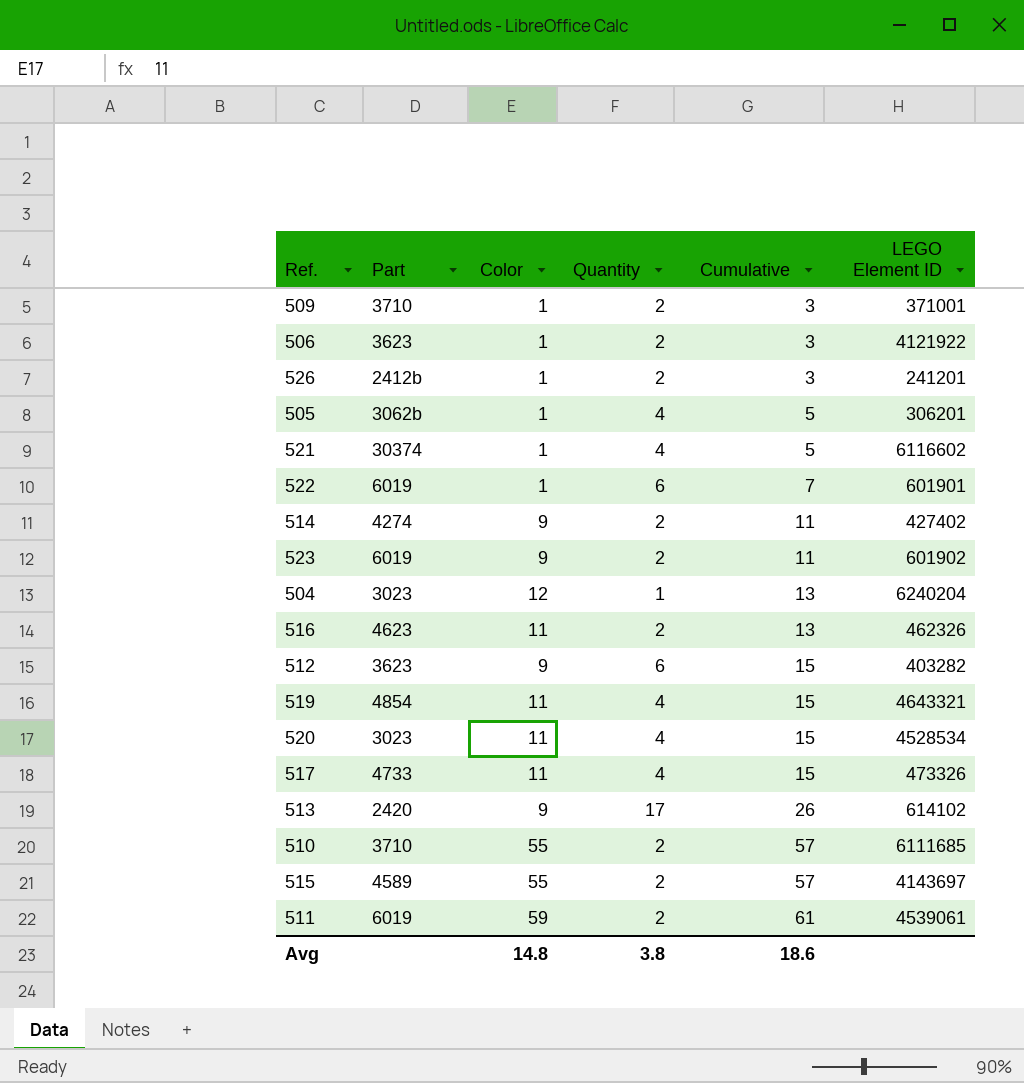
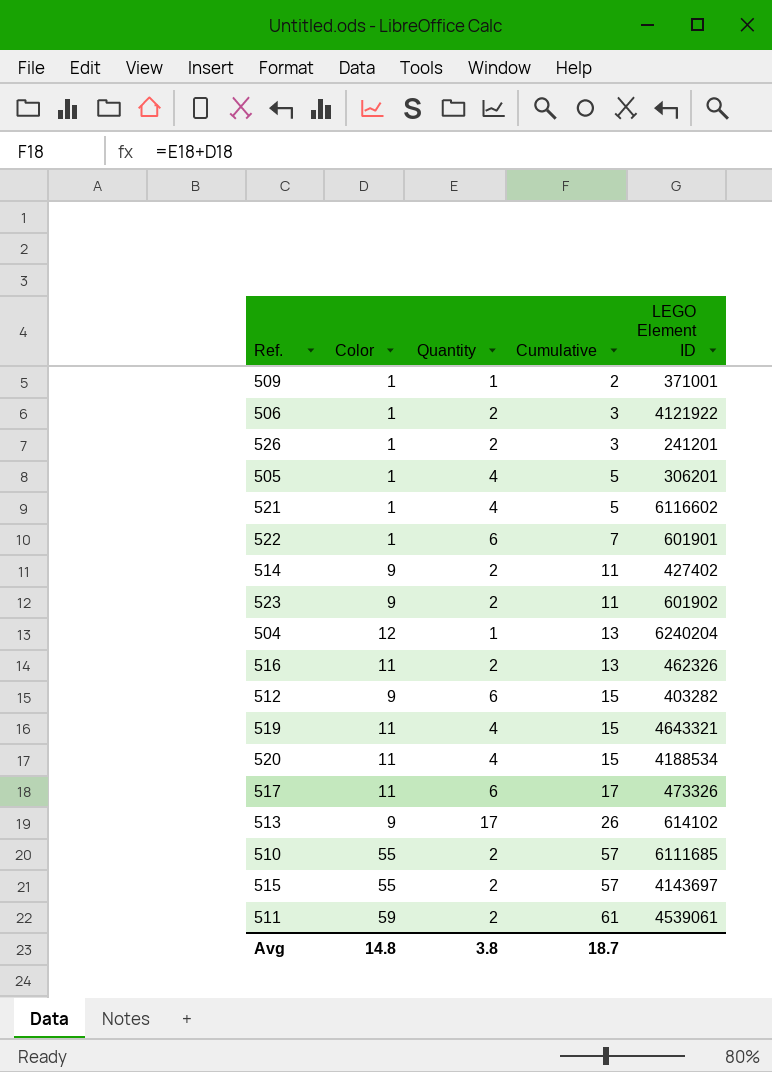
column Part | position: 2 -> none
509 | Quantity: 2 -> 1
509 | Cumulative: 3 -> 2
520 | LEGO Element ID: 4528534 -> 4188534
517 | Quantity: 4 -> 6
517 | Cumulative: 15 -> 17
Avg | Cumulative: 18.6 -> 18.7

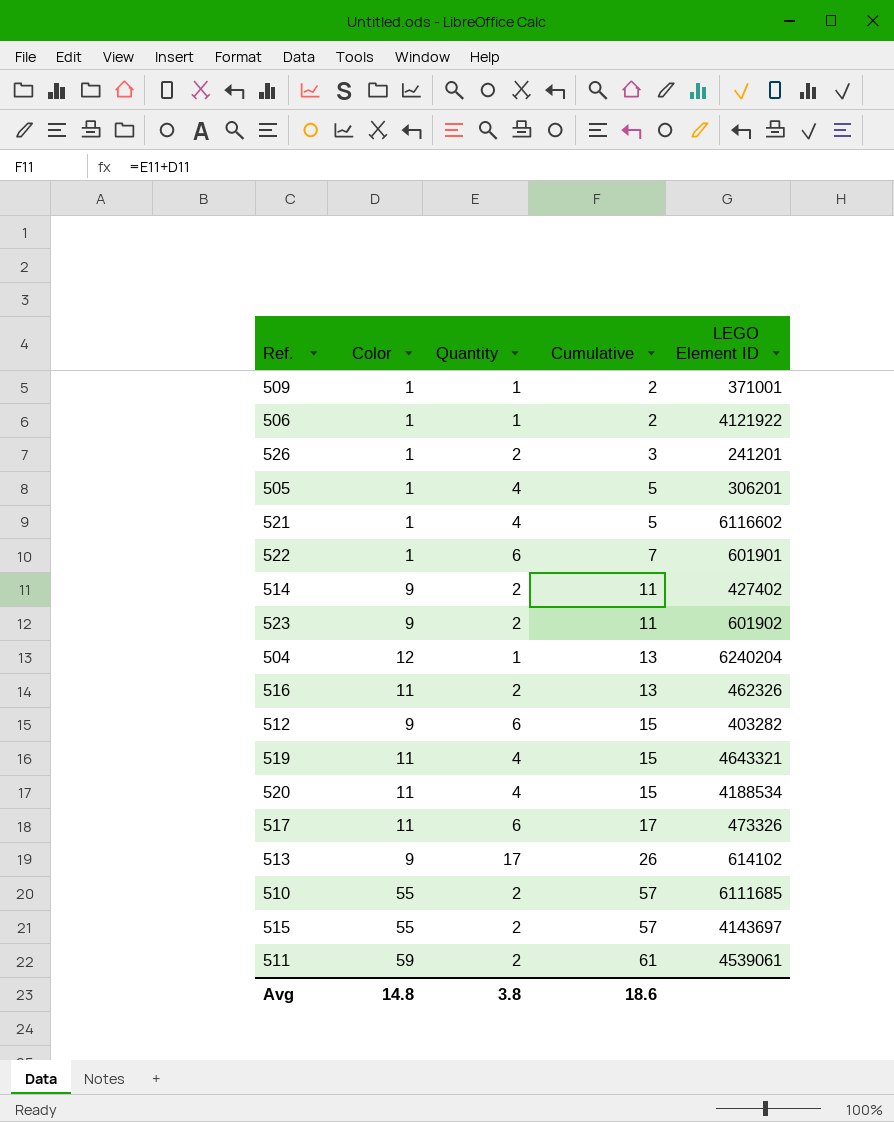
506 | Quantity: 2 -> 1
506 | Cumulative: 3 -> 2
Avg | Cumulative: 18.7 -> 18.6

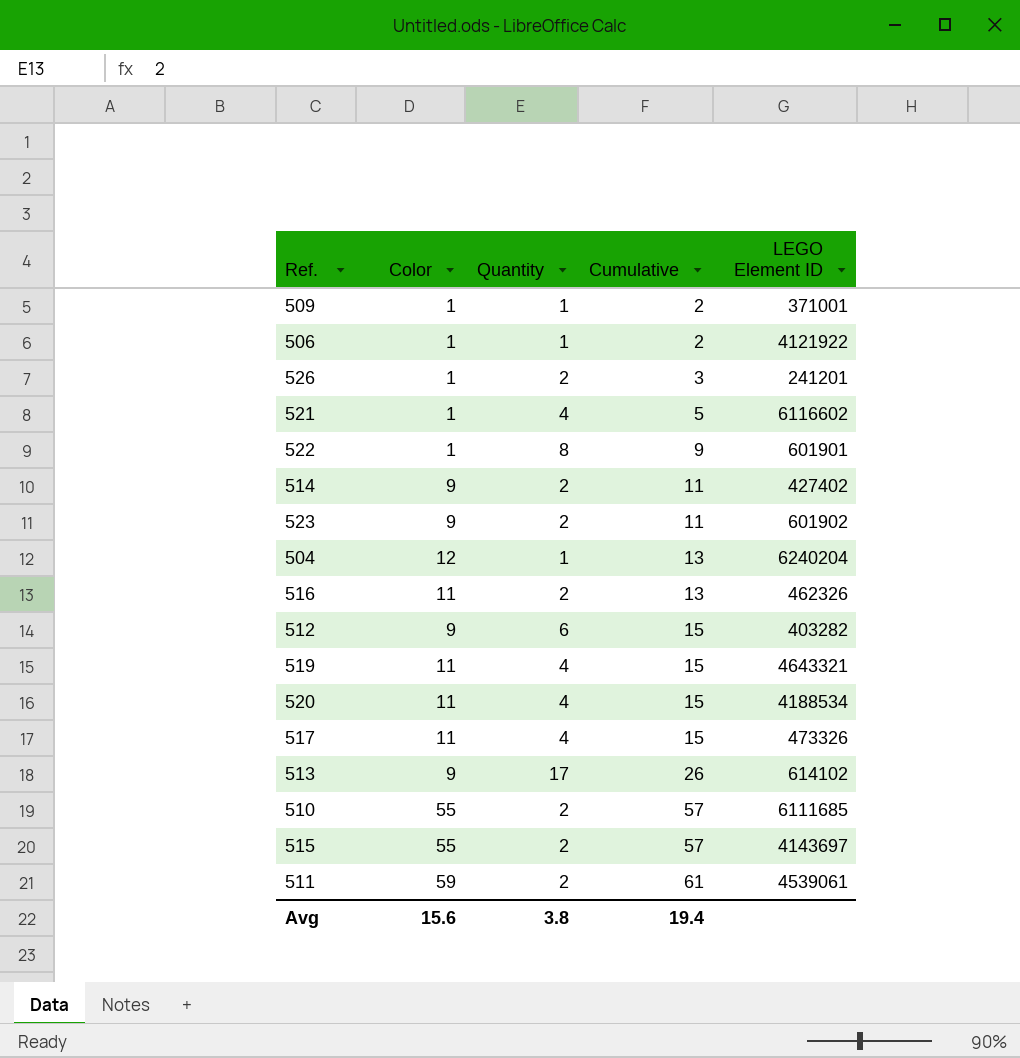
row 505: 1 | 4 | 5 | 306201 -> none
522 | Quantity: 6 -> 8
522 | Cumulative: 7 -> 9
517 | Quantity: 6 -> 4
517 | Cumulative: 17 -> 15
Avg | Color: 14.8 -> 15.6
Avg | Cumulative: 18.6 -> 19.4

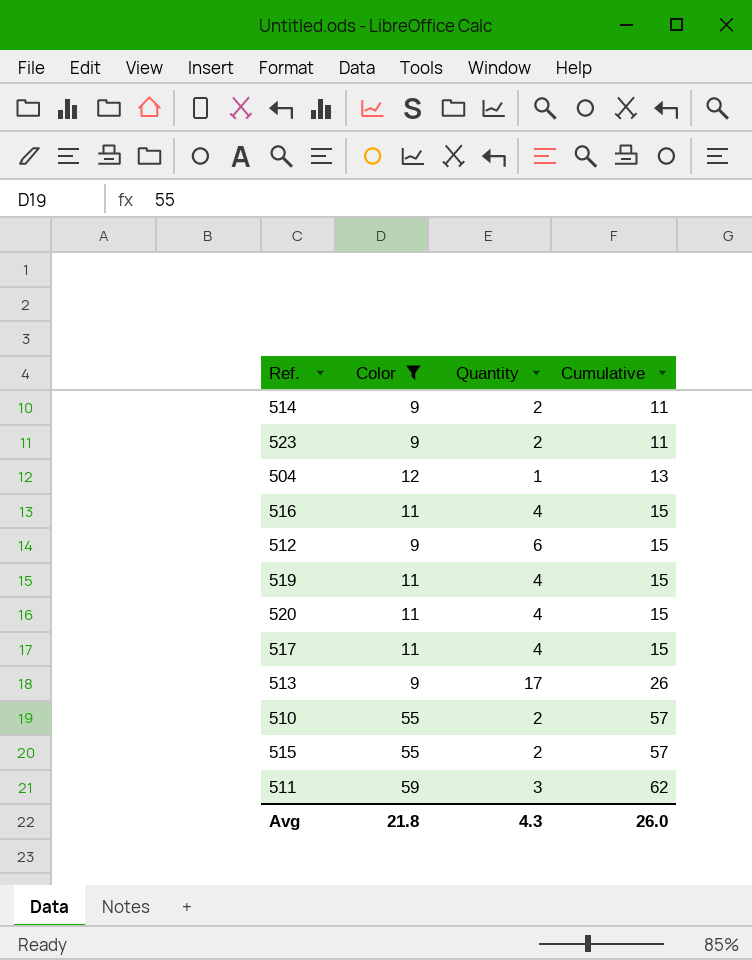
filter: none -> Color != 1
column LEGO Element ID | position: 5 -> none
516 | Quantity: 2 -> 4
516 | Cumulative: 13 -> 15
511 | Quantity: 2 -> 3
511 | Cumulative: 61 -> 62
Avg | Color: 15.6 -> 21.8
Avg | Quantity: 3.8 -> 4.3
Avg | Cumulative: 19.4 -> 26.0

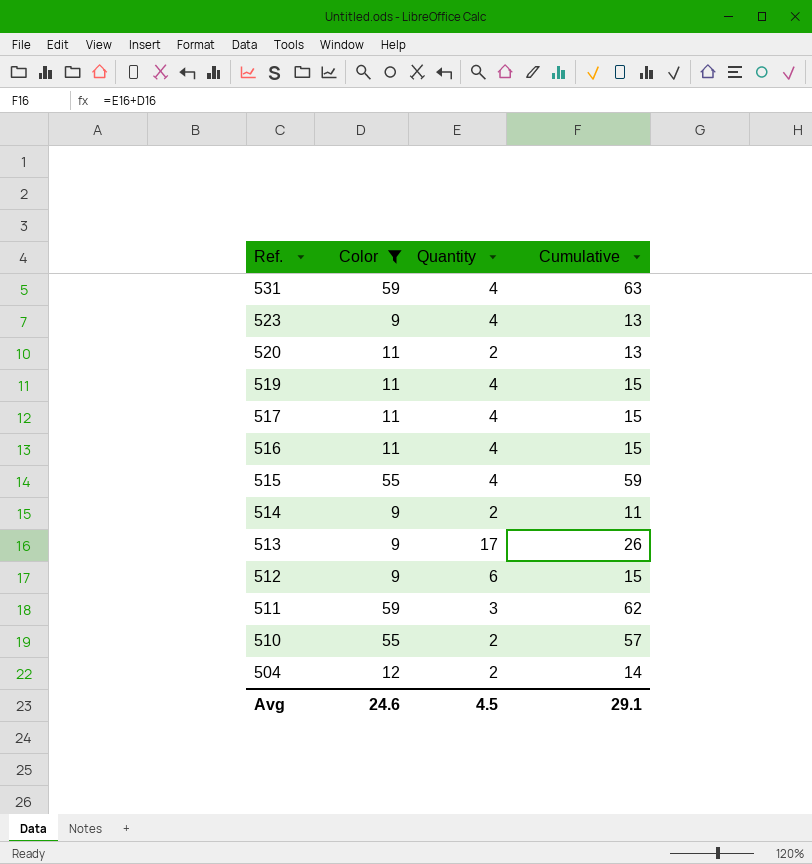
row order: Cumulative ascending -> Ref. descending
row 531: none -> 59 | 4 | 63
523 | Quantity: 2 -> 4
523 | Cumulative: 11 -> 13
520 | Quantity: 4 -> 2
520 | Cumulative: 15 -> 13
515 | Quantity: 2 -> 4
515 | Cumulative: 57 -> 59
504 | Quantity: 1 -> 2
504 | Cumulative: 13 -> 14
Avg | Color: 21.8 -> 24.6
Avg | Quantity: 4.3 -> 4.5
Avg | Cumulative: 26.0 -> 29.1

